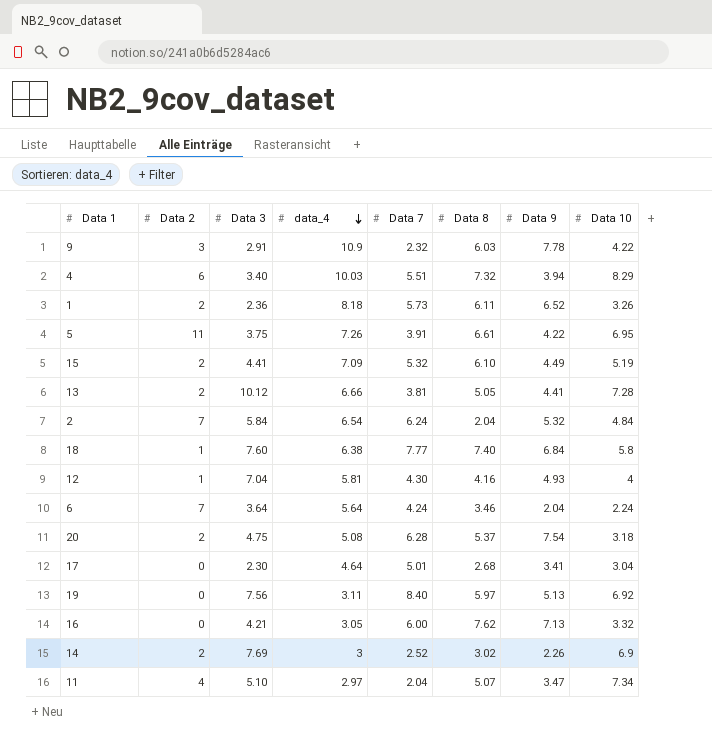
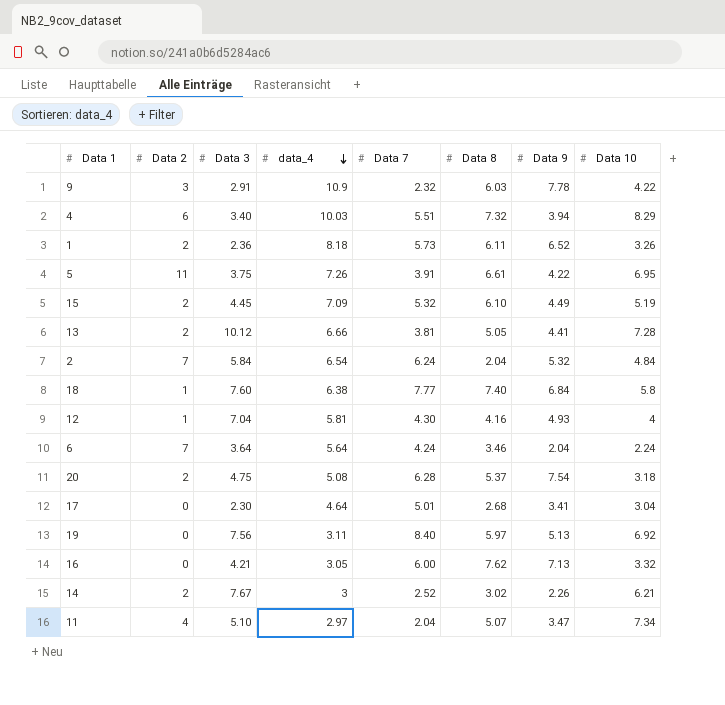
15 | Data 3: 4.41 -> 4.45
14 | Data 3: 7.69 -> 7.67
14 | Data 10: 6.9 -> 6.21

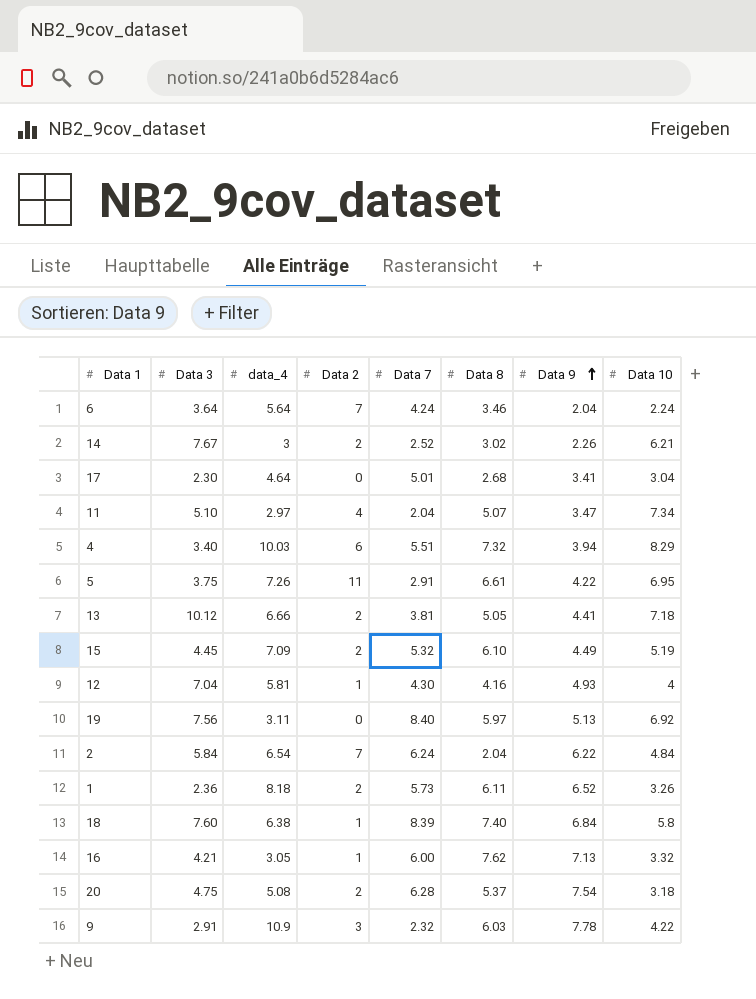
row order: data_4 descending -> Data 9 ascending
column Data 2 | position: 2 -> 4
5 | Data 7: 3.91 -> 2.91
13 | Data 10: 7.28 -> 7.18
2 | Data 9: 5.32 -> 6.22
18 | Data 7: 7.77 -> 8.39
16 | Data 2: 0 -> 1

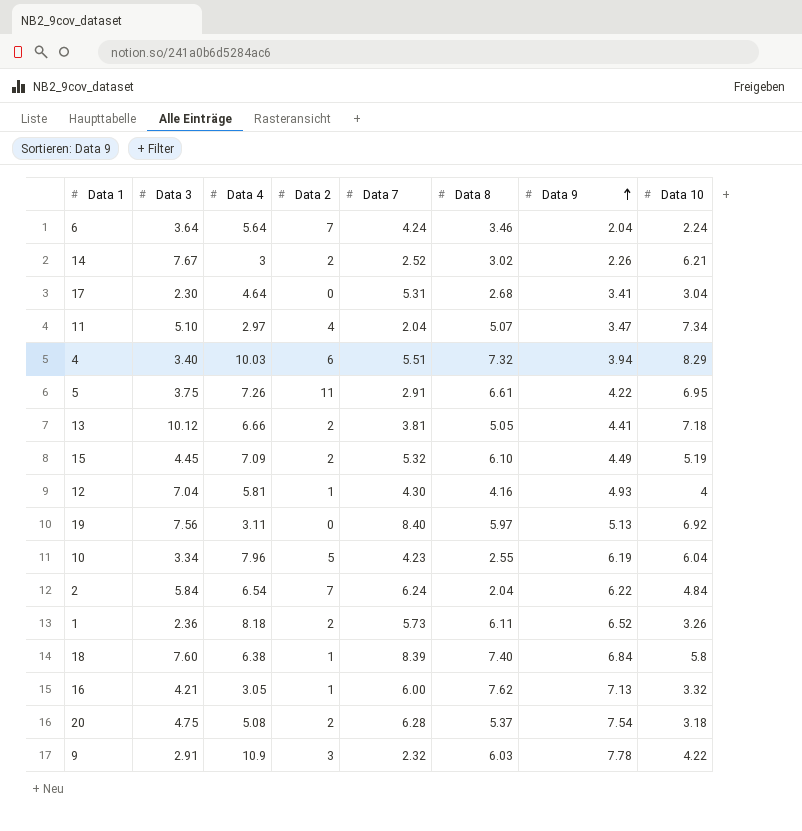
column name: data_4 -> Data 4
17 | Data 7: 5.01 -> 5.31
row 10: none -> 3.34 | 7.96 | 5 | 4.23 | 2.55 | 6.19 | 6.04

